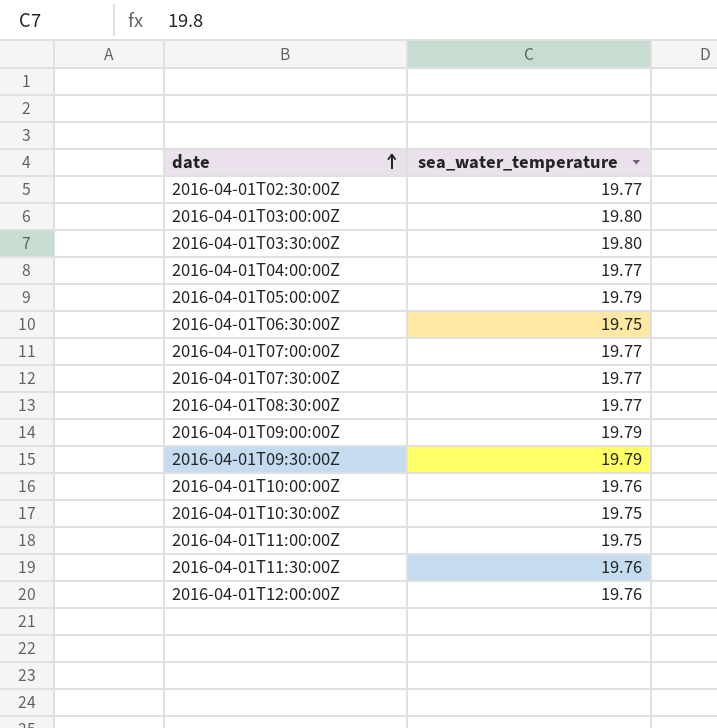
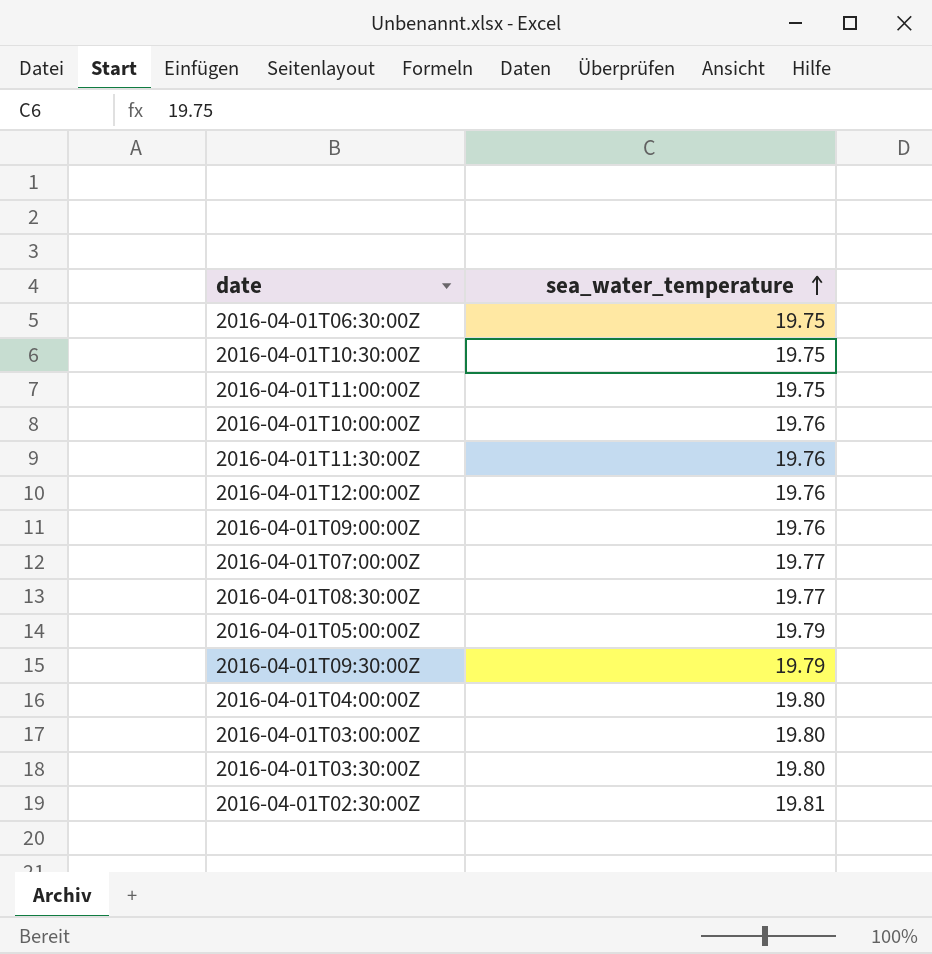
row order: date ascending -> sea_water_temperature ascending
row 2016-04-01T07:30:00Z: 19.77 -> none
2016-04-01T09:00:00Z | sea_water_temperature: 19.79 -> 19.76
2016-04-01T04:00:00Z | sea_water_temperature: 19.77 -> 19.80
2016-04-01T02:30:00Z | sea_water_temperature: 19.77 -> 19.81

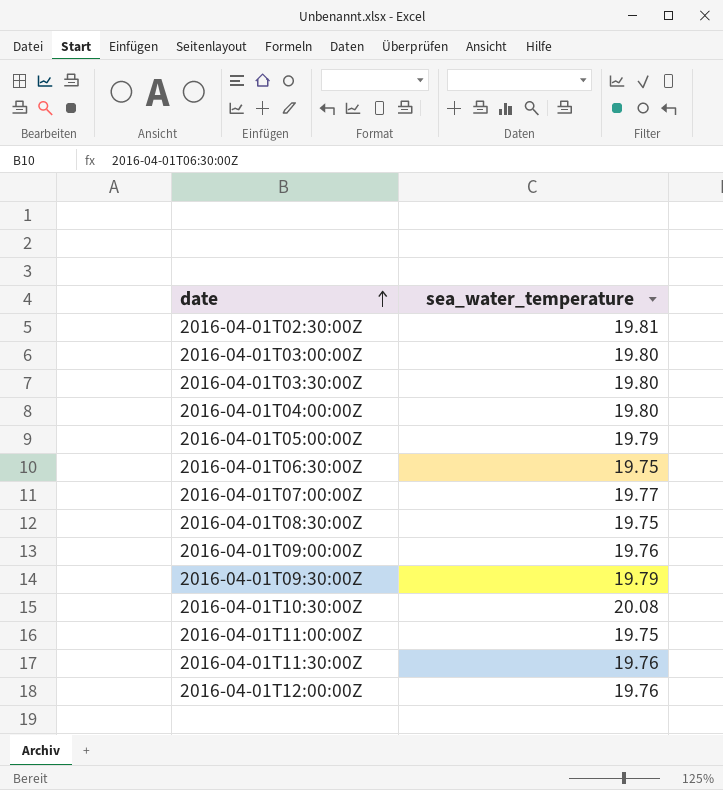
row order: sea_water_temperature ascending -> date ascending
row 2016-04-01T10:00:00Z: 19.76 -> none
2016-04-01T08:30:00Z | sea_water_temperature: 19.77 -> 19.75
2016-04-01T10:30:00Z | sea_water_temperature: 19.75 -> 20.08

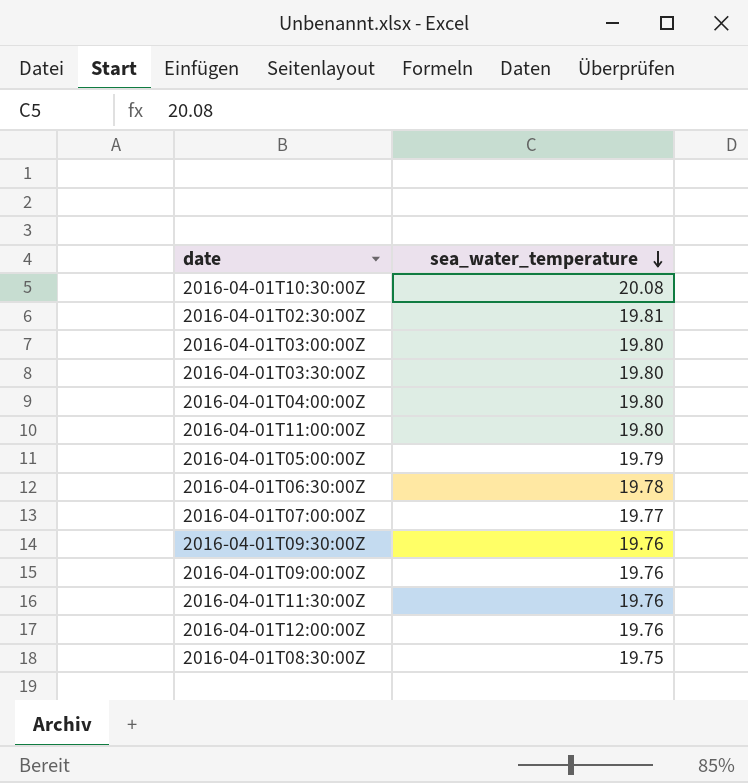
row order: date ascending -> sea_water_temperature descending
2016-04-01T11:00:00Z | sea_water_temperature: 19.75 -> 19.80
2016-04-01T06:30:00Z | sea_water_temperature: 19.75 -> 19.78
2016-04-01T09:30:00Z | sea_water_temperature: 19.79 -> 19.76

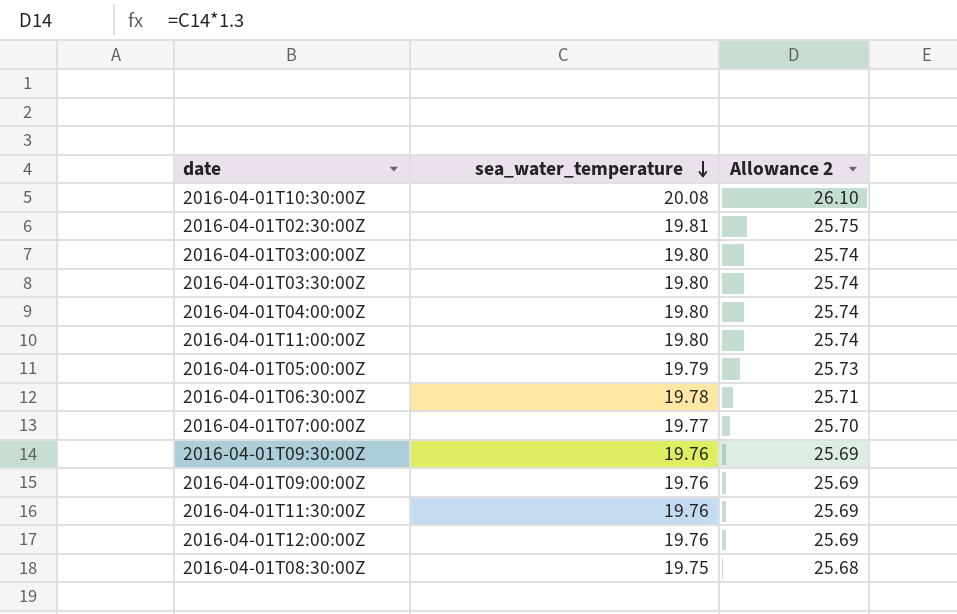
column Allowance 2 | formula: none -> [sea_water_temperature] * 1.3

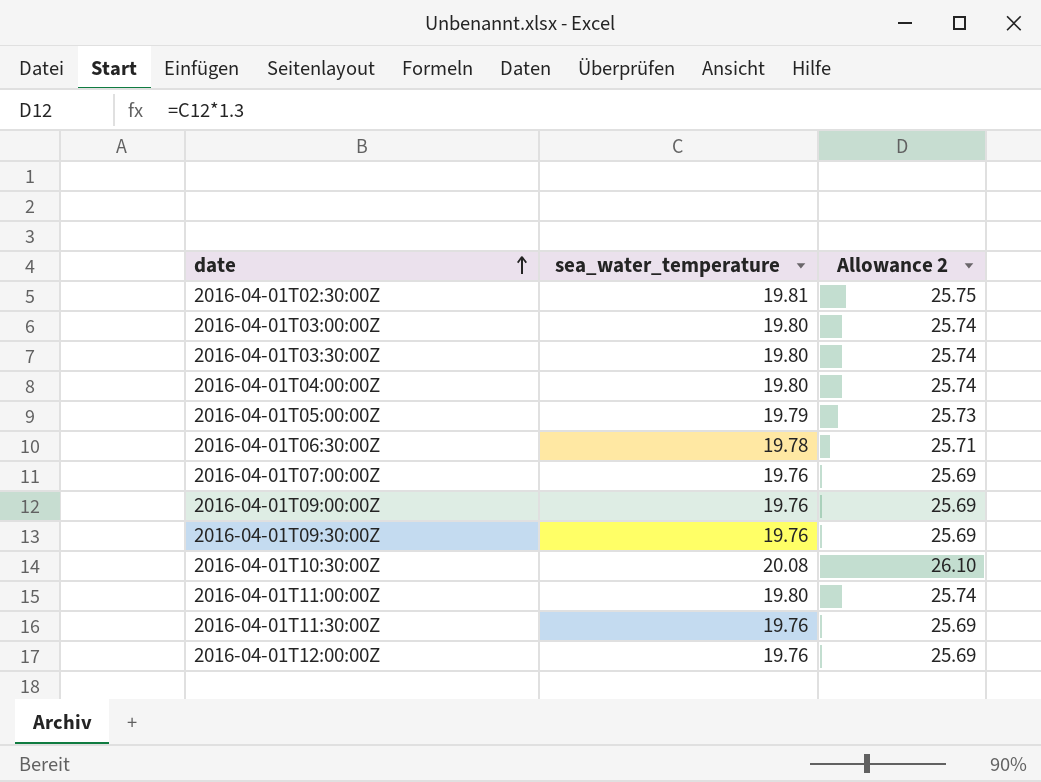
row order: sea_water_temperature descending -> date ascending
row 2016-04-01T08:30:00Z: 19.75 | 25.68 -> none
2016-04-01T07:00:00Z | sea_water_temperature: 19.77 -> 19.76
2016-04-01T07:00:00Z | Allowance 2: 25.70 -> 25.69

